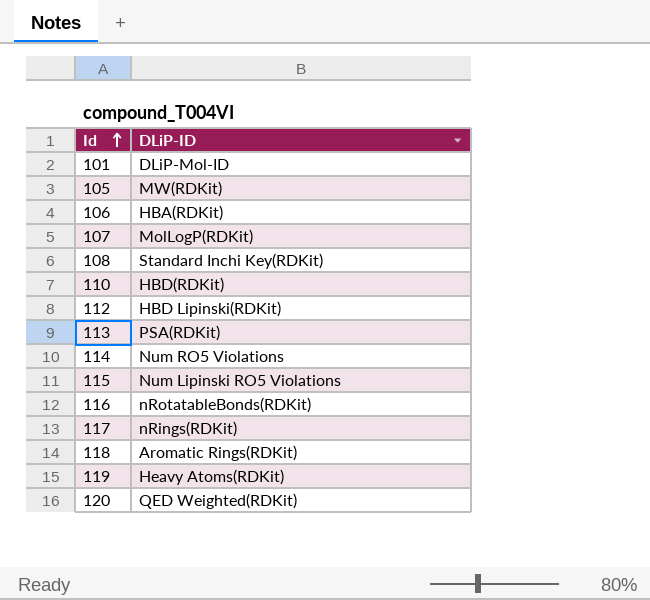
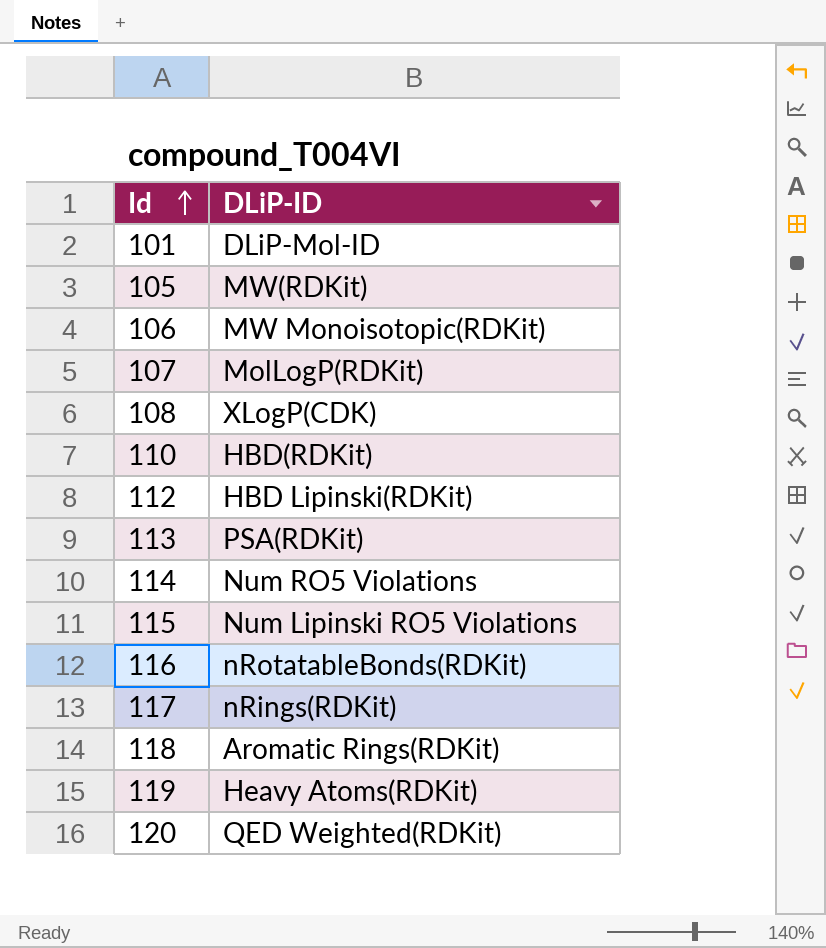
106 | DLiP-ID: HBA(RDKit) -> MW Monoisotopic(RDKit)
108 | DLiP-ID: Standard Inchi Key(RDKit) -> XLogP(CDK)

